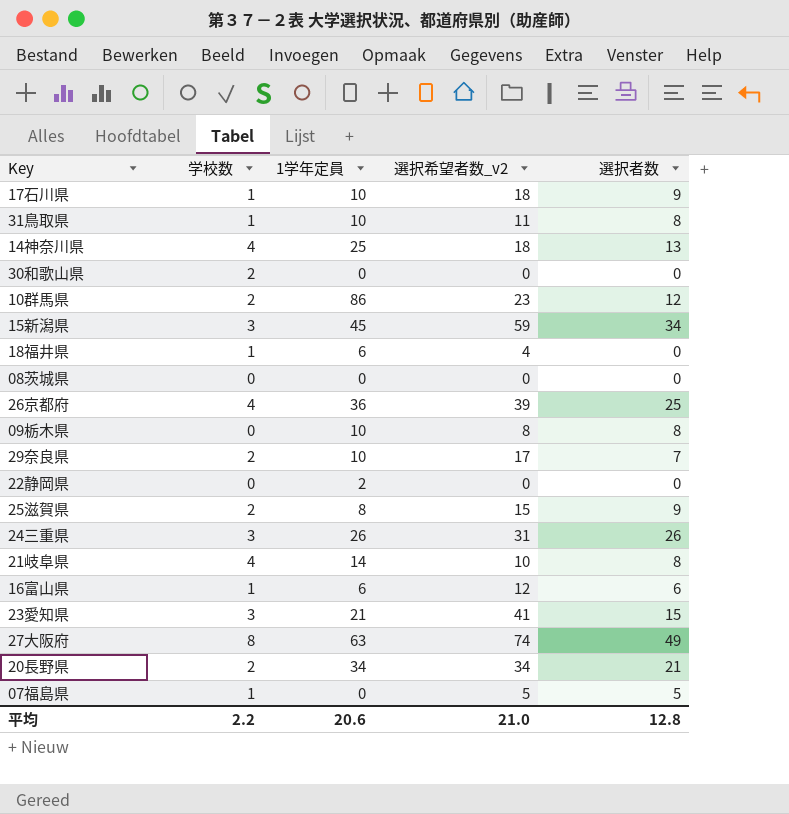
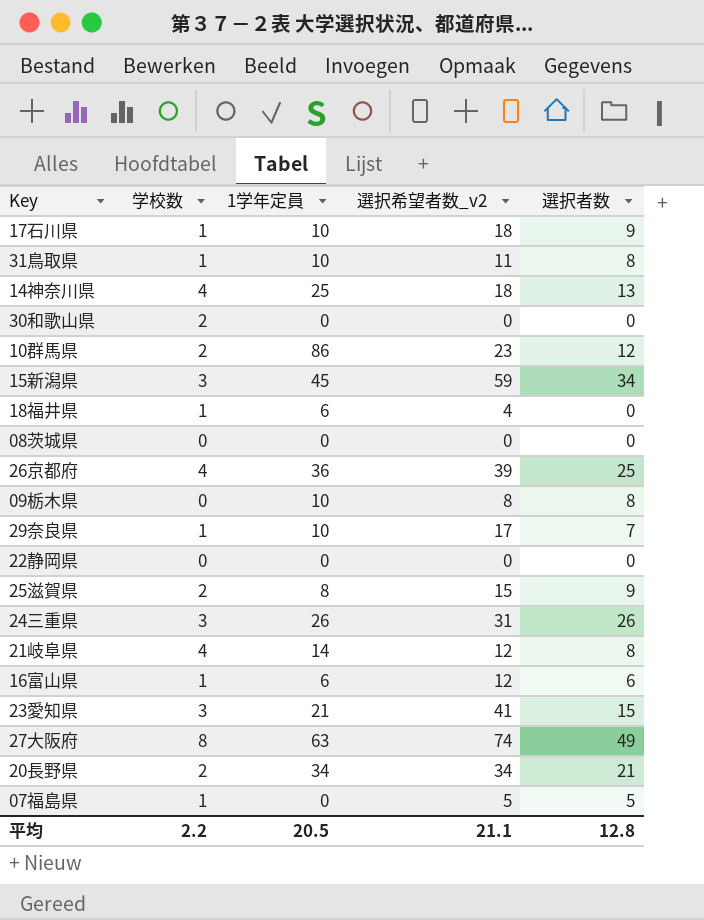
29奈良県 | 学校数: 2 -> 1
22静岡県 | 1学年定員: 2 -> 0
21岐阜県 | 選択希望者数_v2: 10 -> 12
平均 | 1学年定員: 20.6 -> 20.5
平均 | 選択希望者数_v2: 21.0 -> 21.1

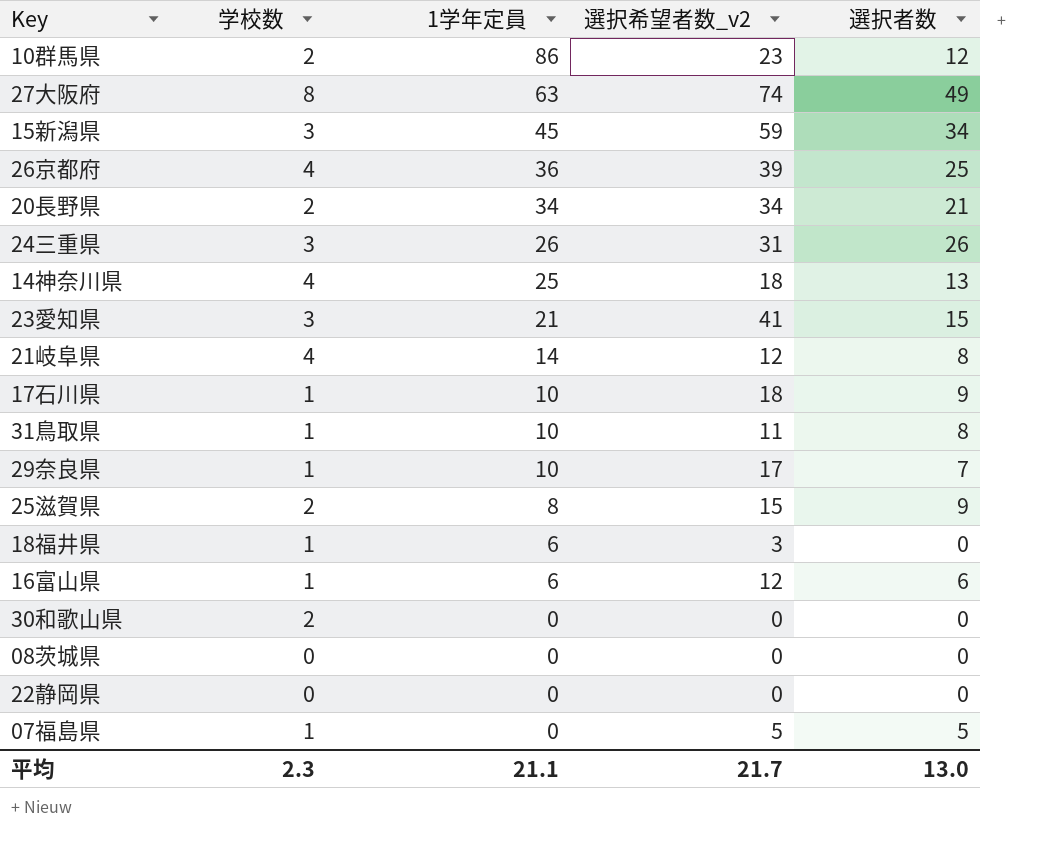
row order: none -> 1学年定員 descending
row 09栃木県: 0 | 10 | 8 | 8 -> none
18福井県 | 選択希望者数_v2: 4 -> 3
平均 | 学校数: 2.2 -> 2.3
平均 | 1学年定員: 20.5 -> 21.1
平均 | 選択希望者数_v2: 21.1 -> 21.7
平均 | 選択者数: 12.8 -> 13.0

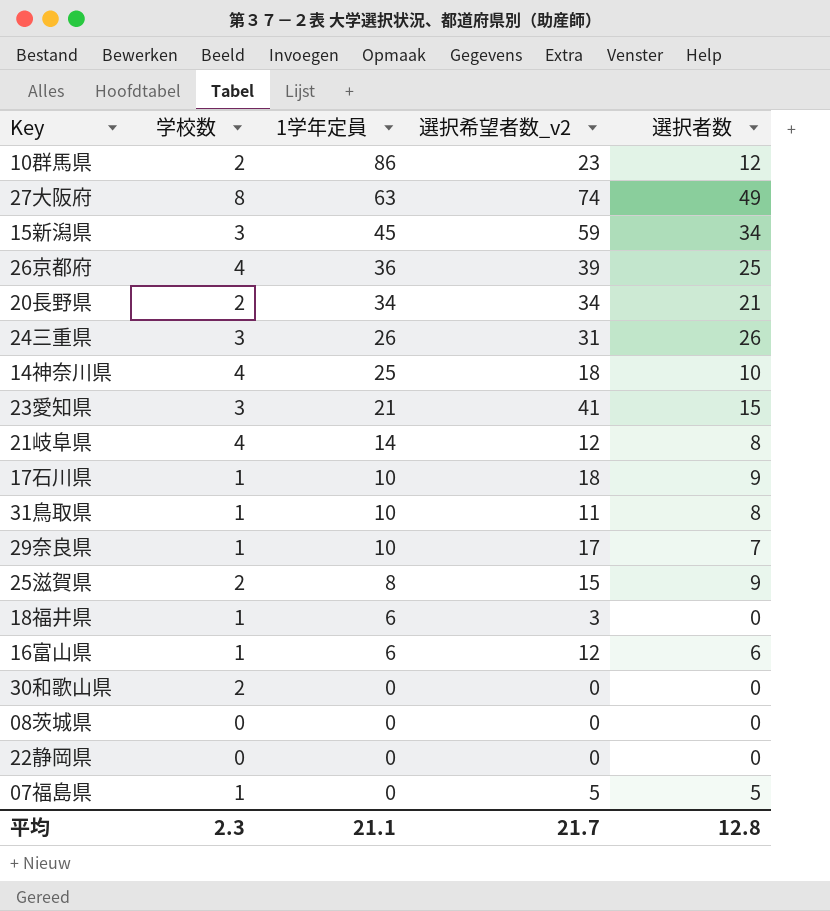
14神奈川県 | 選択者数: 13 -> 10
平均 | 選択者数: 13.0 -> 12.8

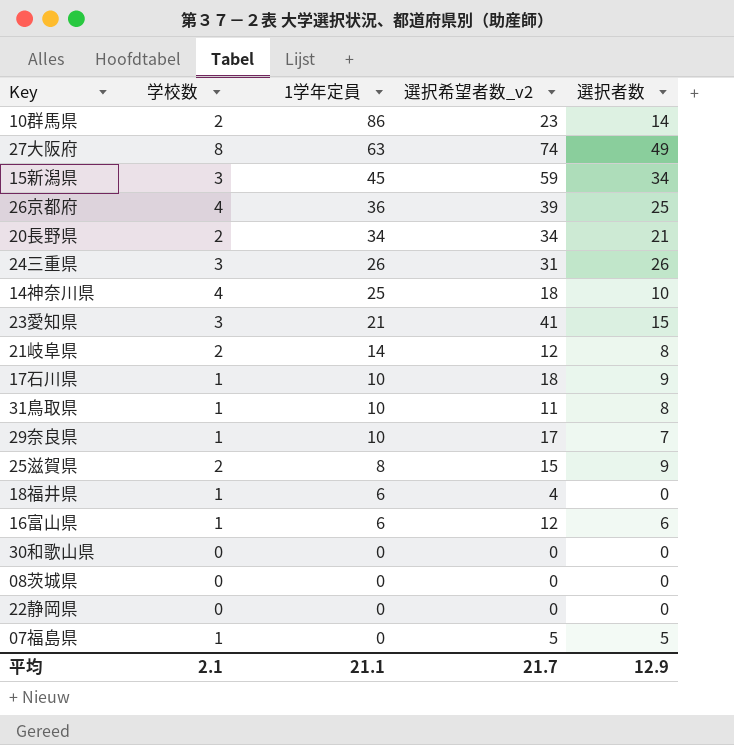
10群馬県 | 選択者数: 12 -> 14
21岐阜県 | 学校数: 4 -> 2
18福井県 | 選択希望者数_v2: 3 -> 4
30和歌山県 | 学校数: 2 -> 0
平均 | 学校数: 2.3 -> 2.1
平均 | 選択者数: 12.8 -> 12.9

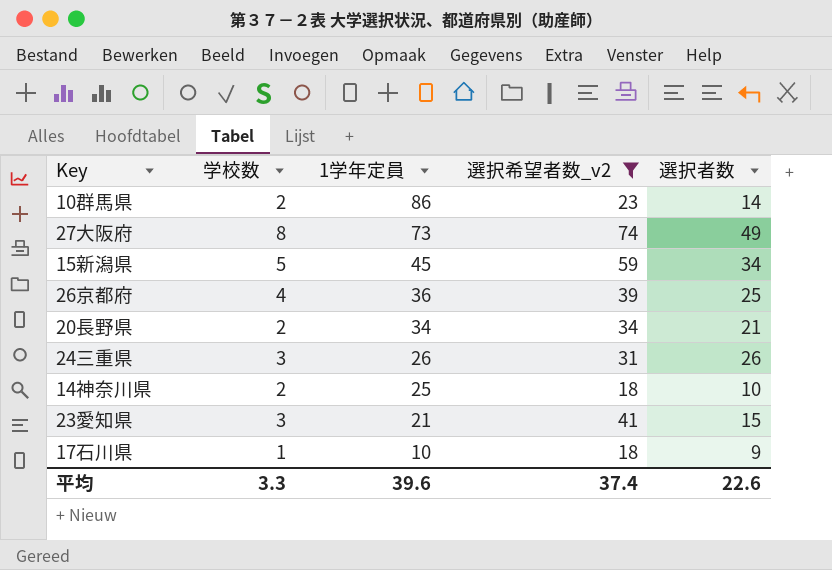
filter: none -> 選択希望者数_v2 >= 18
27大阪府 | 1学年定員: 63 -> 73
15新潟県 | 学校数: 3 -> 5
14神奈川県 | 学校数: 4 -> 2
平均 | 学校数: 2.1 -> 3.3
平均 | 1学年定員: 21.1 -> 39.6
平均 | 選択希望者数_v2: 21.7 -> 37.4
平均 | 選択者数: 12.9 -> 22.6

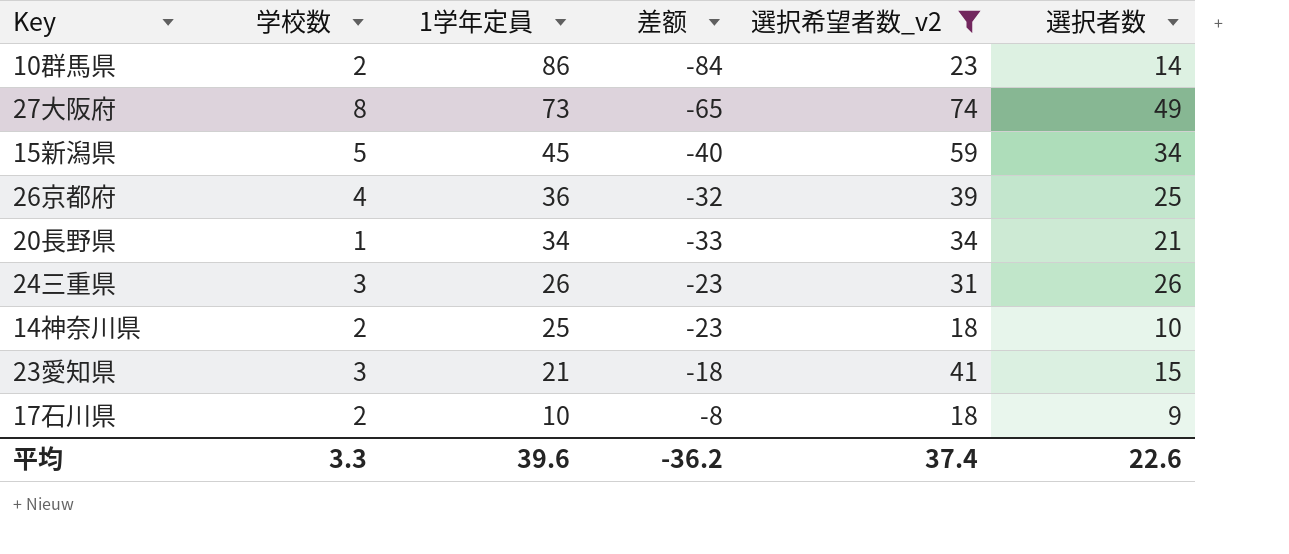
column 差额 | formula: none -> [学校数] - [1学年定員]
20長野県 | 学校数: 2 -> 1
17石川県 | 学校数: 1 -> 2

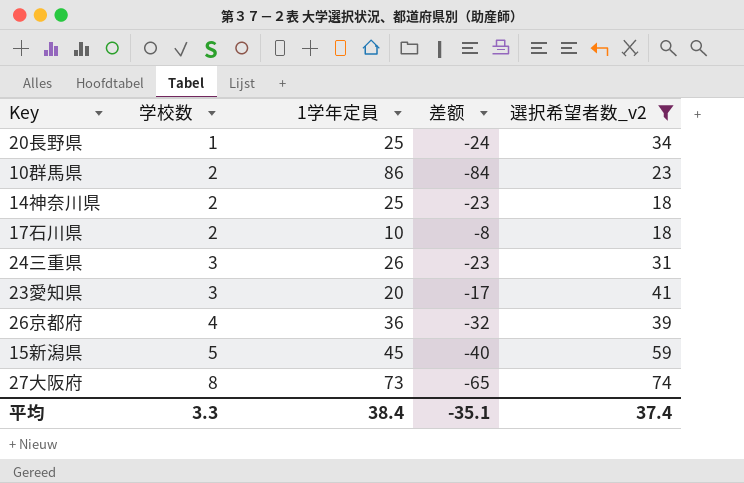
row order: 1学年定員 descending -> 学校数 ascending
column 選択者数 | position: 6 -> none
20長野県 | 1学年定員: 34 -> 25
20長野県 | 差额: -33 -> -24
23愛知県 | 1学年定員: 21 -> 20
23愛知県 | 差额: -18 -> -17
平均 | 1学年定員: 39.6 -> 38.4
平均 | 差额: -36.2 -> -35.1

